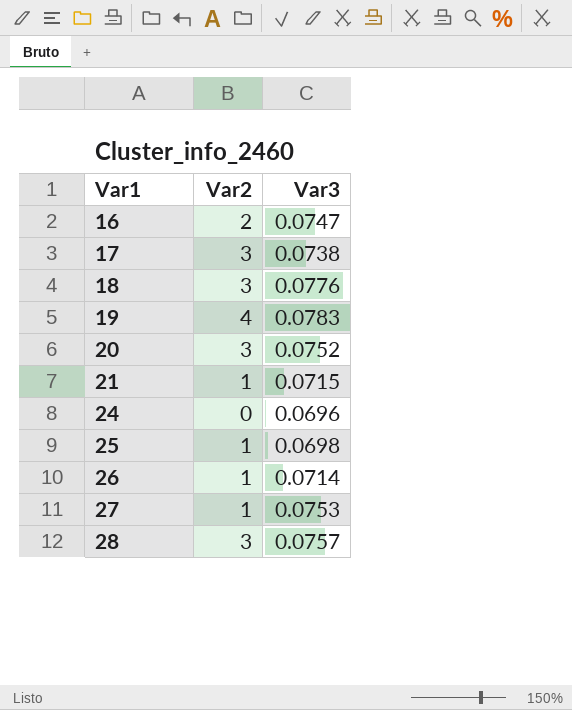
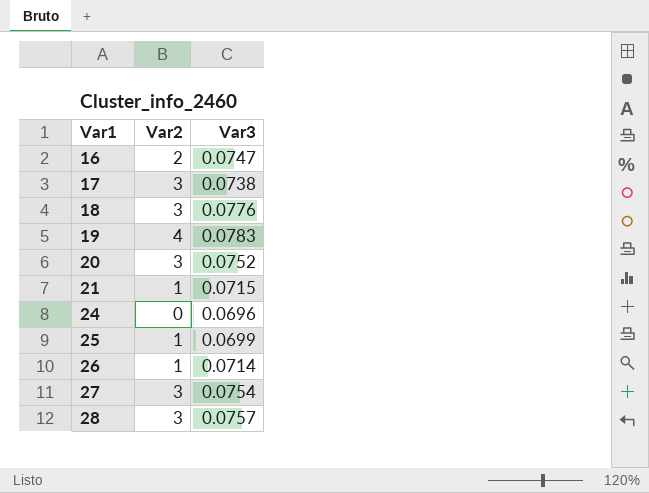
25 | Var3: 0.0698 -> 0.0699
27 | Var2: 1 -> 3
27 | Var3: 0.0753 -> 0.0754

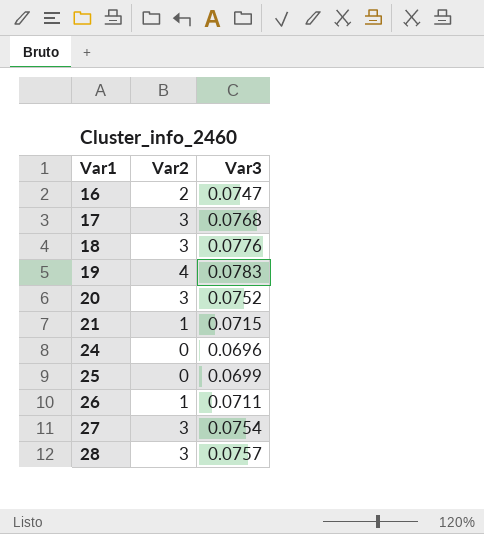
17 | Var3: 0.0738 -> 0.0768
25 | Var2: 1 -> 0
26 | Var3: 0.0714 -> 0.0711

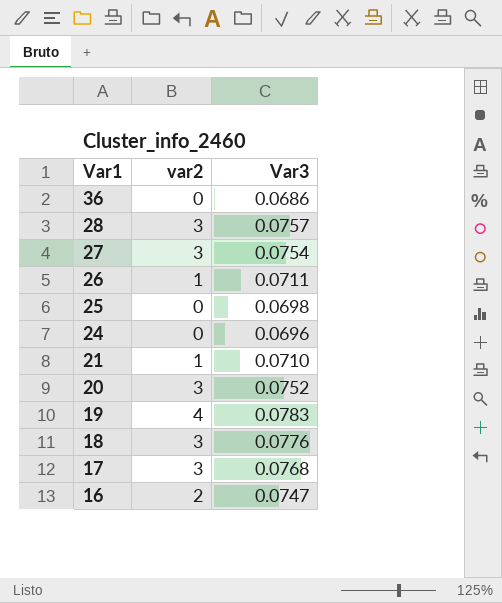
row order: Var1 ascending -> Var1 descending
column name: Var2 -> var2
row 36: none -> 0 | 0.0686
25 | Var3: 0.0699 -> 0.0698
21 | Var3: 0.0715 -> 0.0710

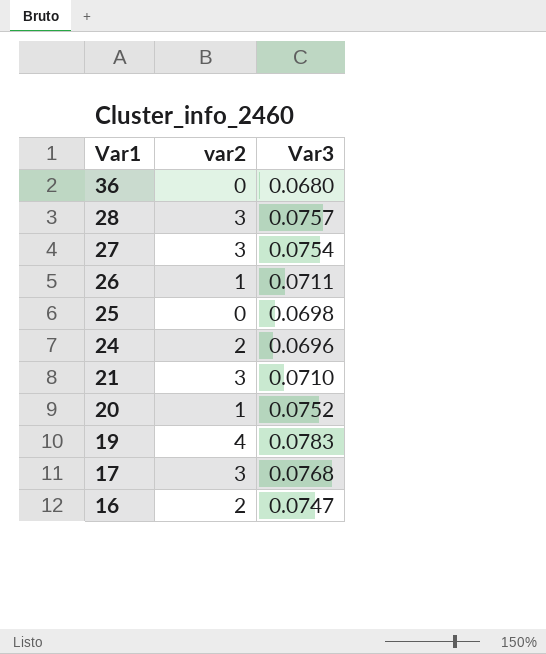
row 18: 3 | 0.0776 -> none
36 | Var3: 0.0686 -> 0.0680
24 | var2: 0 -> 2
21 | var2: 1 -> 3
20 | var2: 3 -> 1

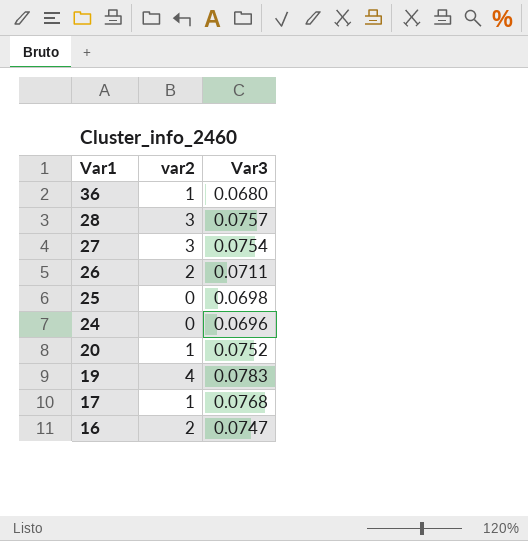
row 21: 3 | 0.0710 -> none
36 | var2: 0 -> 1
26 | var2: 1 -> 2
24 | var2: 2 -> 0
17 | var2: 3 -> 1

